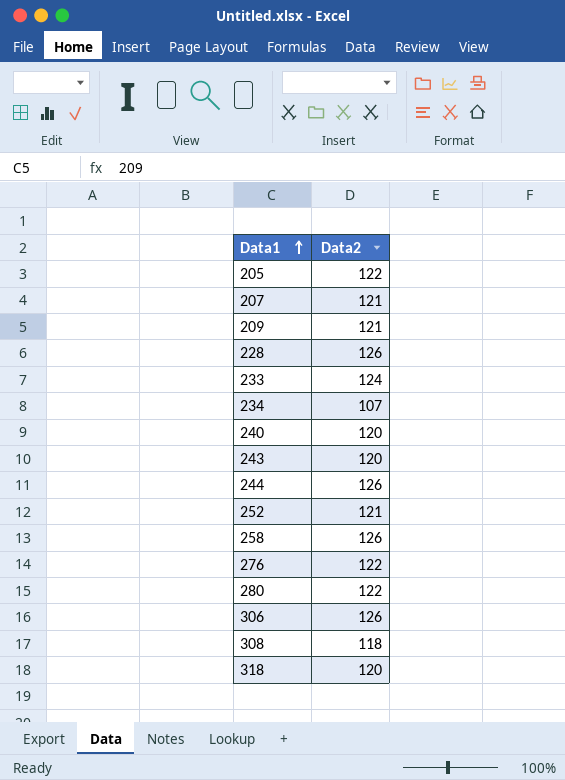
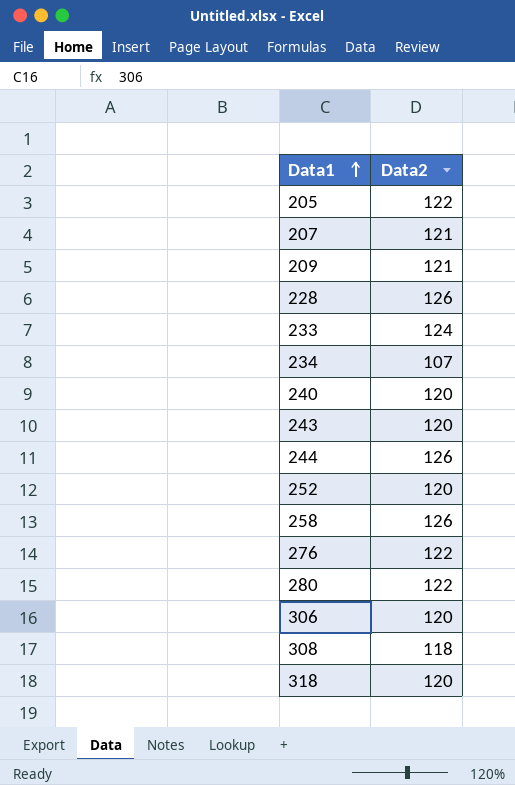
252 | Data2: 121 -> 120
306 | Data2: 126 -> 120

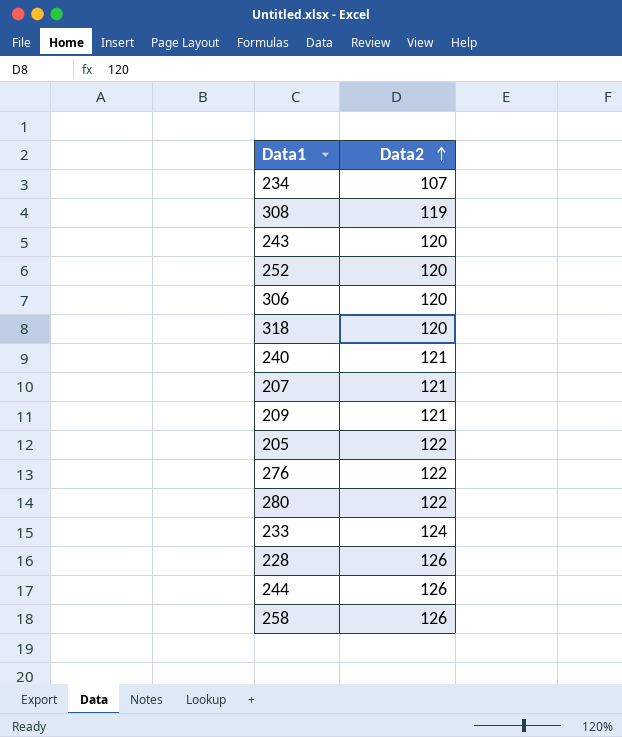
row order: Data1 ascending -> Data2 ascending
308 | Data2: 118 -> 119
240 | Data2: 120 -> 121

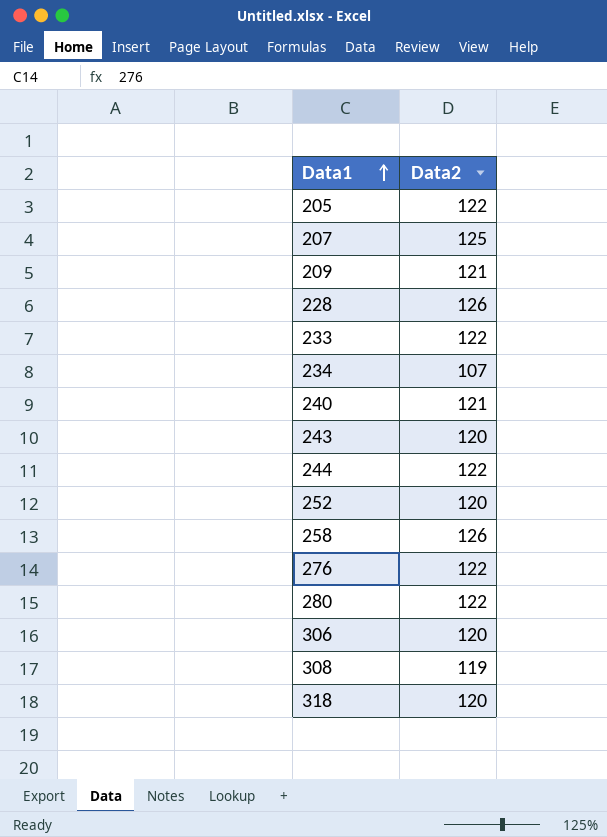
row order: Data2 ascending -> Data1 ascending
207 | Data2: 121 -> 125
233 | Data2: 124 -> 122
244 | Data2: 126 -> 122

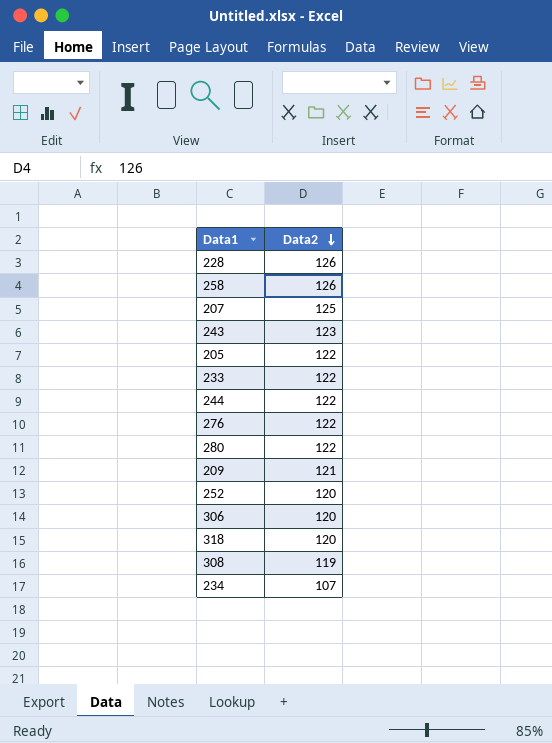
row order: Data1 ascending -> Data2 descending
row 240: 121 -> none
243 | Data2: 120 -> 123

